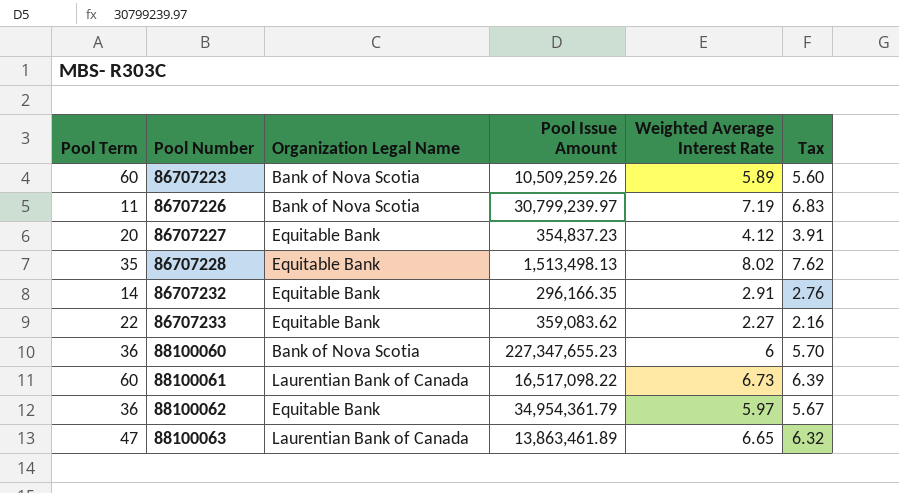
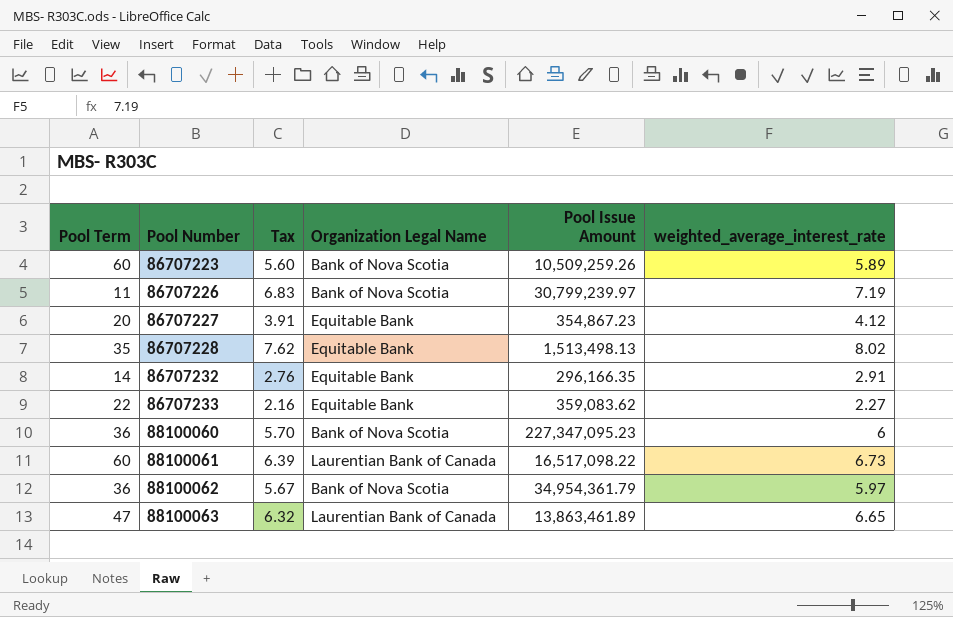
column Tax | position: 6 -> 3
column name: Weighted Average Interest Rate -> weighted_average_interest_rate
86707227 | Pool Issue Amount: 354,837.23 -> 354,867.23
88100060 | Pool Issue Amount: 227,347,655.23 -> 227,347,095.23
88100062 | Organization Legal Name: Equitable Bank -> Bank of Nova Scotia

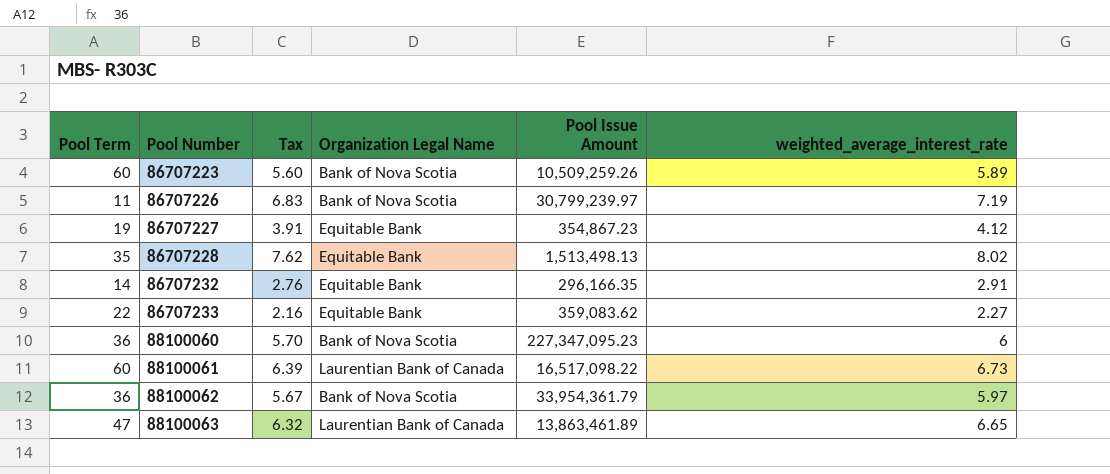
86707227 | Pool Term: 20 -> 19
88100062 | Pool Issue Amount: 34,954,361.79 -> 33,954,361.79

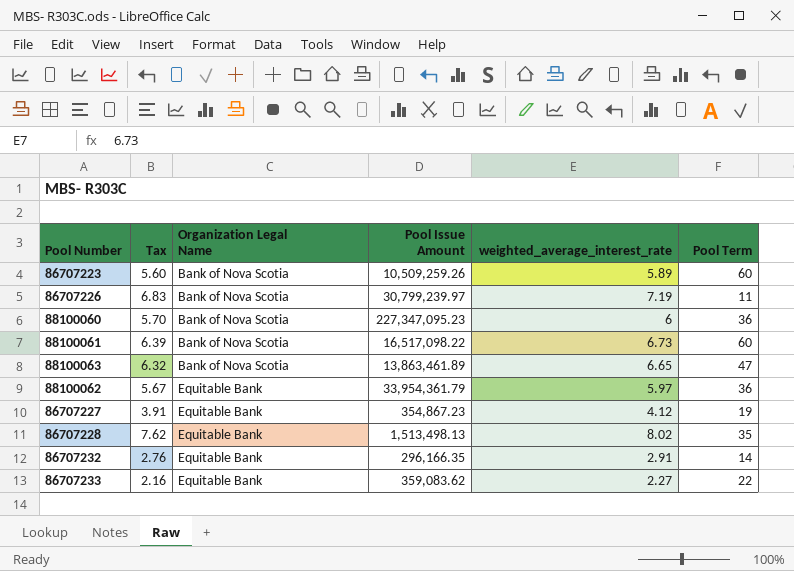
row order: Pool Number ascending -> Organization Legal Name ascending
column Pool Term | position: 1 -> 6
88100061 | Organization Legal Name: Laurentian Bank of Canada -> Bank of Nova Scotia
88100063 | Organization Legal Name: Laurentian Bank of Canada -> Bank of Nova Scotia
88100062 | Organization Legal Name: Bank of Nova Scotia -> Equitable Bank

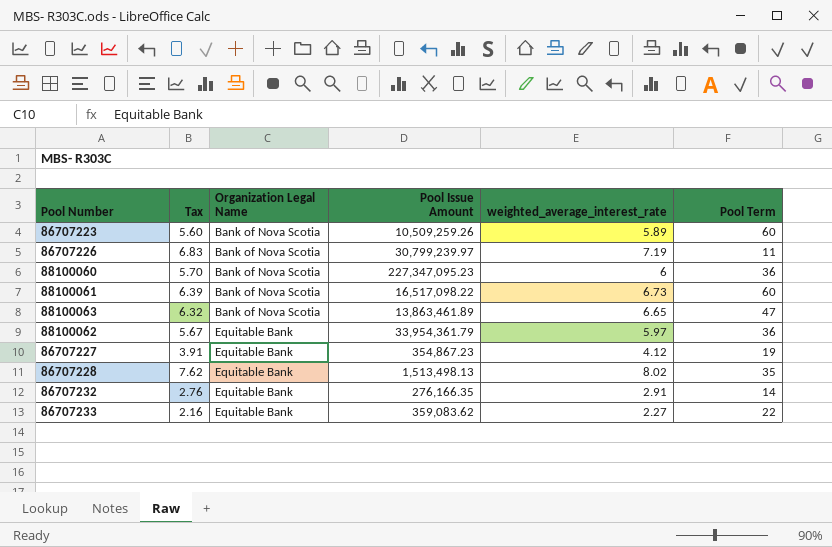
86707232 | Pool Issue Amount: 296,166.35 -> 276,166.35

